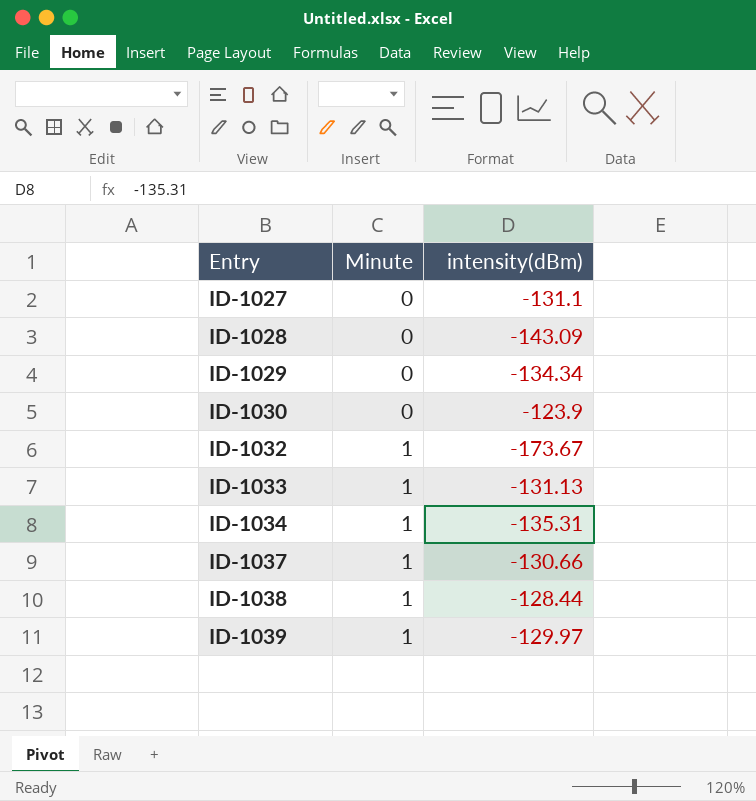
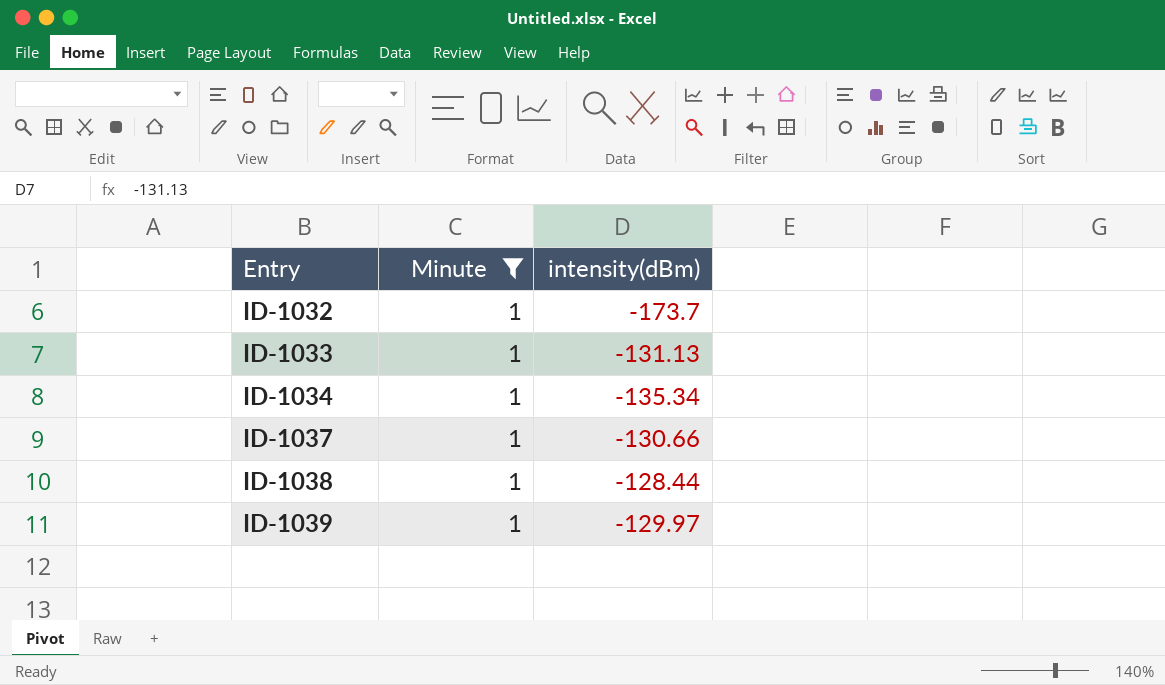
filter: none -> Minute = 1
ID-1032 | intensity(dBm): -173.67 -> -173.7
ID-1034 | intensity(dBm): -135.31 -> -135.34

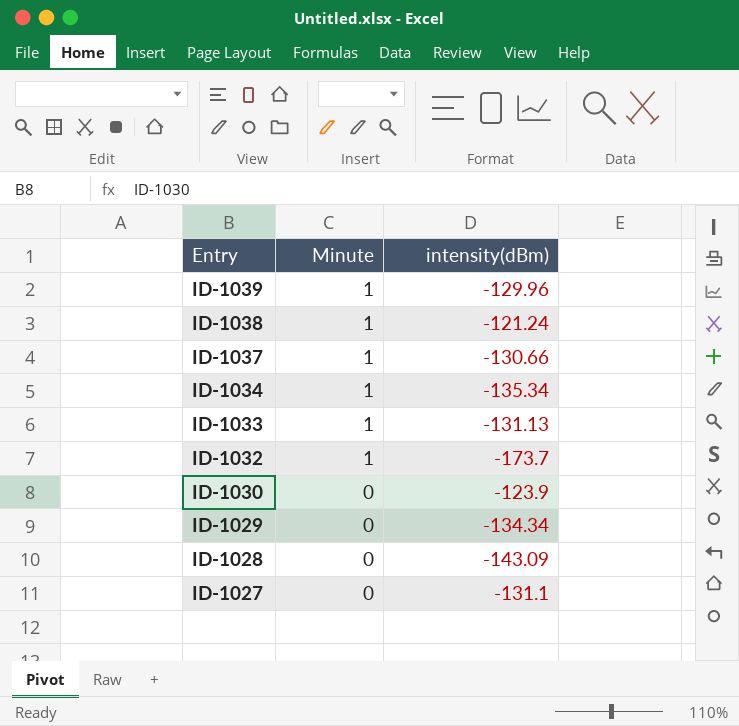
filter: Minute = 1 -> none
row order: Entry ascending -> Entry descending
ID-1039 | intensity(dBm): -129.97 -> -129.96
ID-1038 | intensity(dBm): -128.44 -> -121.24

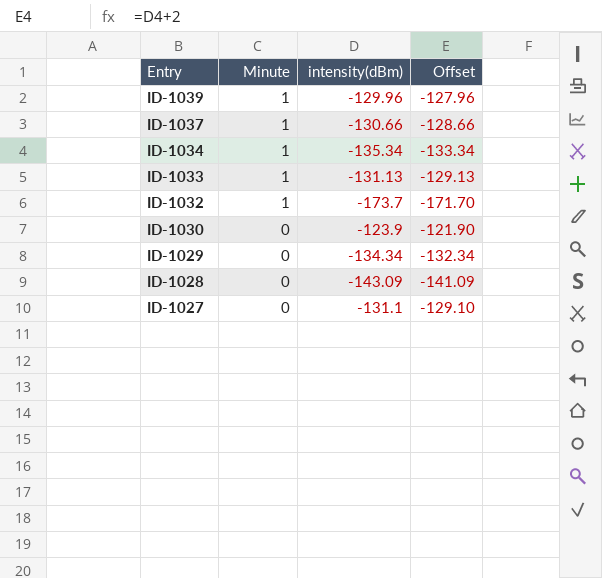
column Offset | formula: none -> [intensity(dBm)] + 2
row ID-1038: 1 | -121.24 -> none

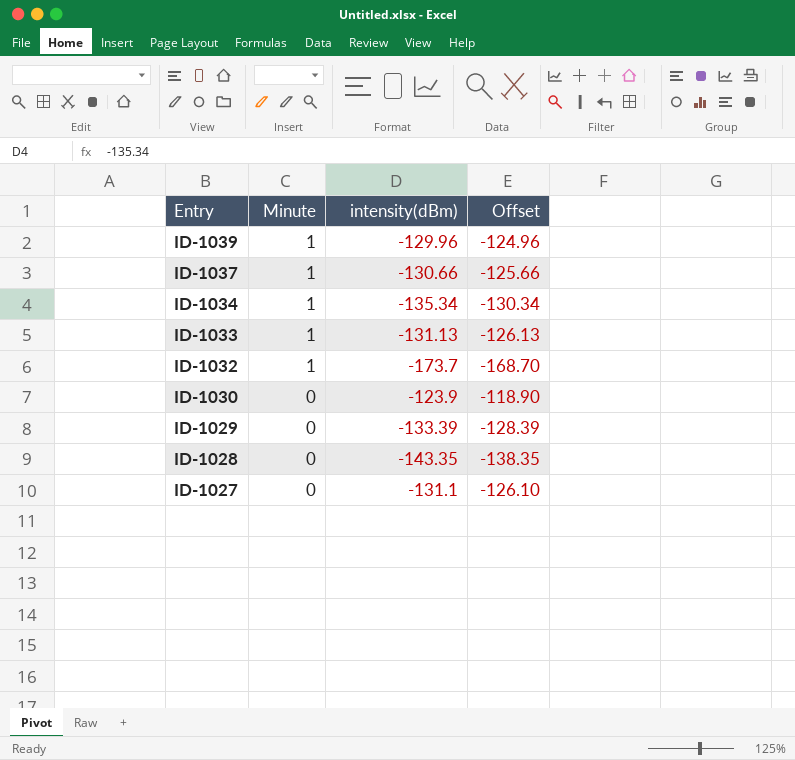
column Offset | formula: [intensity(dBm)] + 2 -> [intensity(dBm)] + 5
ID-1029 | intensity(dBm): -134.34 -> -133.39
ID-1028 | intensity(dBm): -143.09 -> -143.35

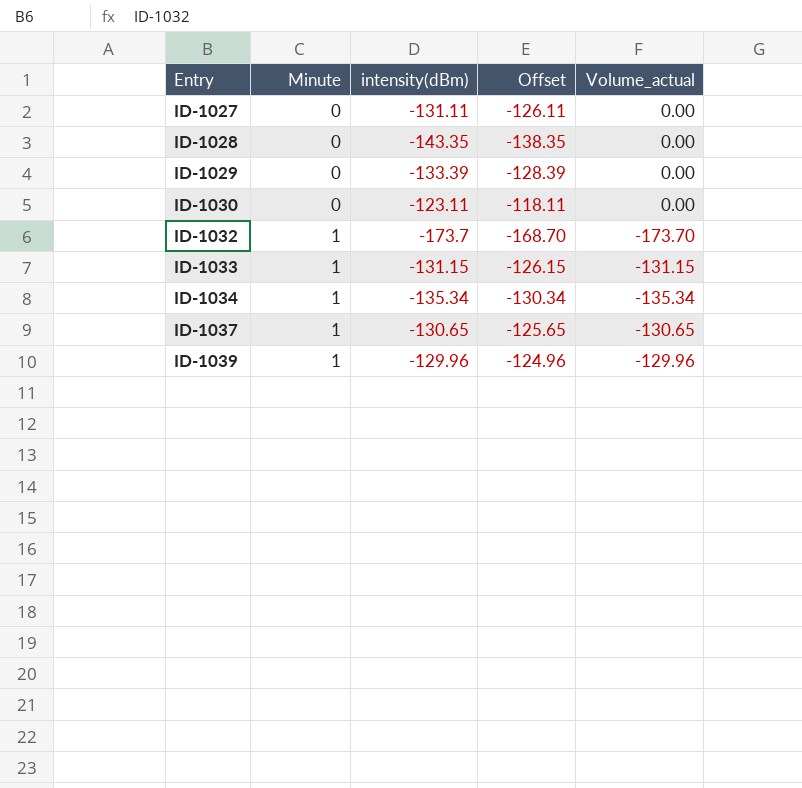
row order: Entry descending -> Entry ascending
column Volume_actual | formula: none -> [Minute] * [intensity(dBm)]
ID-1027 | intensity(dBm): -131.1 -> -131.11
ID-1027 | Offset: -126.10 -> -126.11
ID-1030 | intensity(dBm): -123.9 -> -123.11
ID-1030 | Offset: -118.90 -> -118.11
ID-1033 | intensity(dBm): -131.13 -> -131.15
ID-1033 | Offset: -126.13 -> -126.15
ID-1037 | intensity(dBm): -130.66 -> -130.65
ID-1037 | Offset: -125.66 -> -125.65

